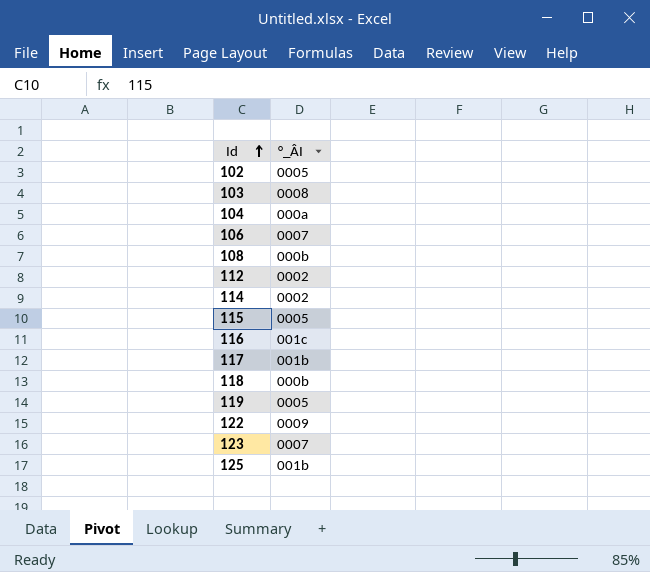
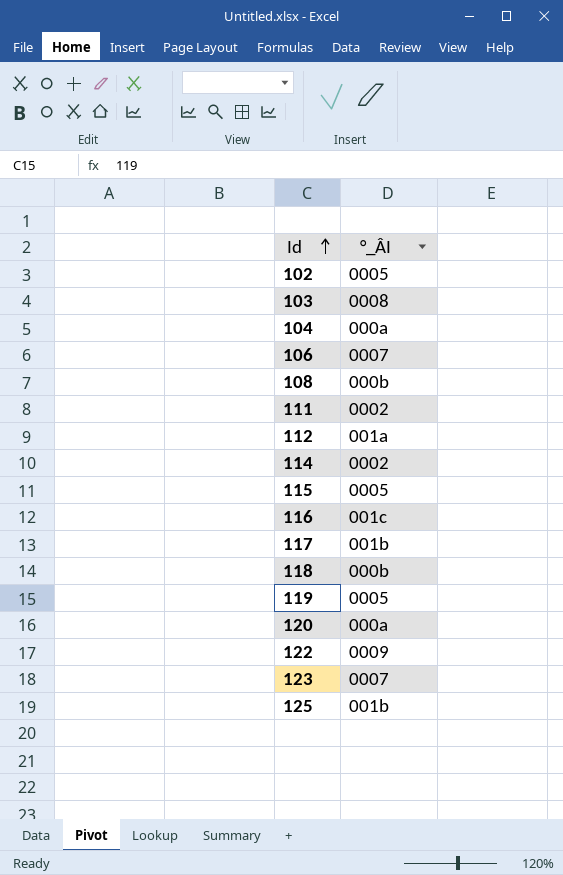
row 111: none -> 0002
112 | °_ÂI: 0002 -> 001a
row 120: none -> 000a

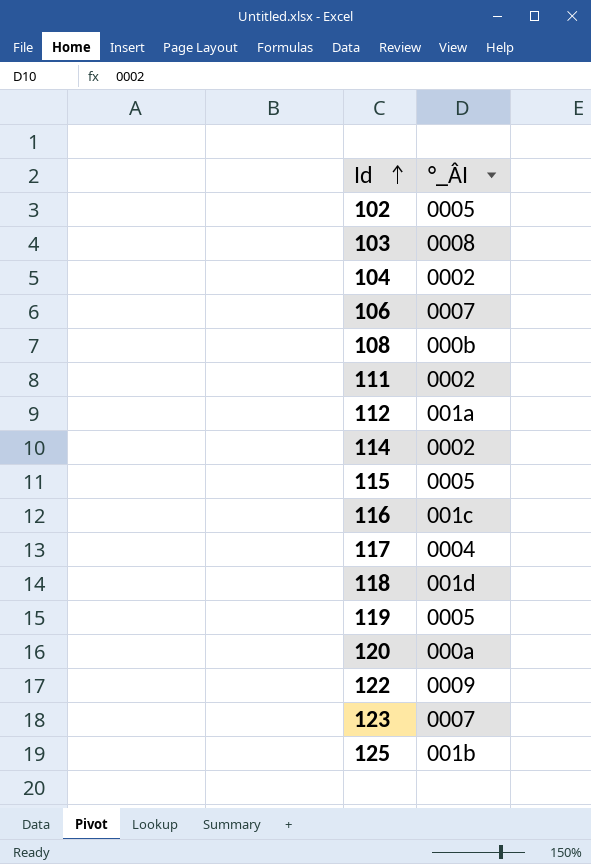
104 | °_ÂI: 000a -> 0002
117 | °_ÂI: 001b -> 0004
118 | °_ÂI: 000b -> 001d

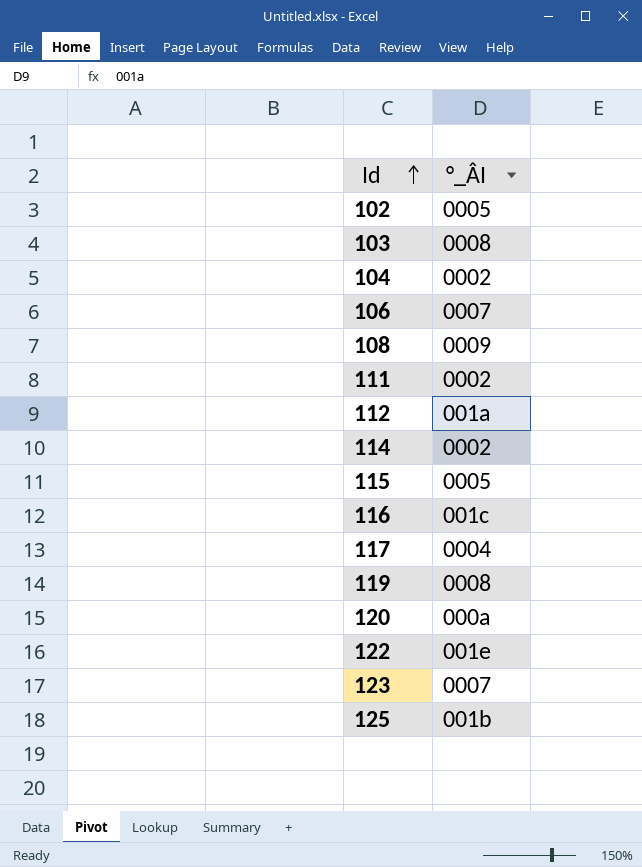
row 118: 001d -> none
108 | °_ÂI: 000b -> 0009
119 | °_ÂI: 0005 -> 0008
122 | °_ÂI: 0009 -> 001e

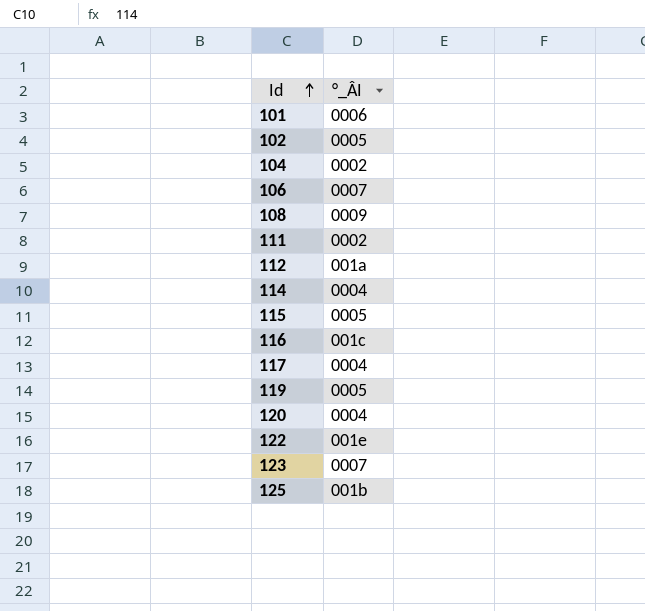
row 103: 0008 -> none
row 101: none -> 0006
114 | °_ÂI: 0002 -> 0004
119 | °_ÂI: 0008 -> 0005
120 | °_ÂI: 000a -> 0004

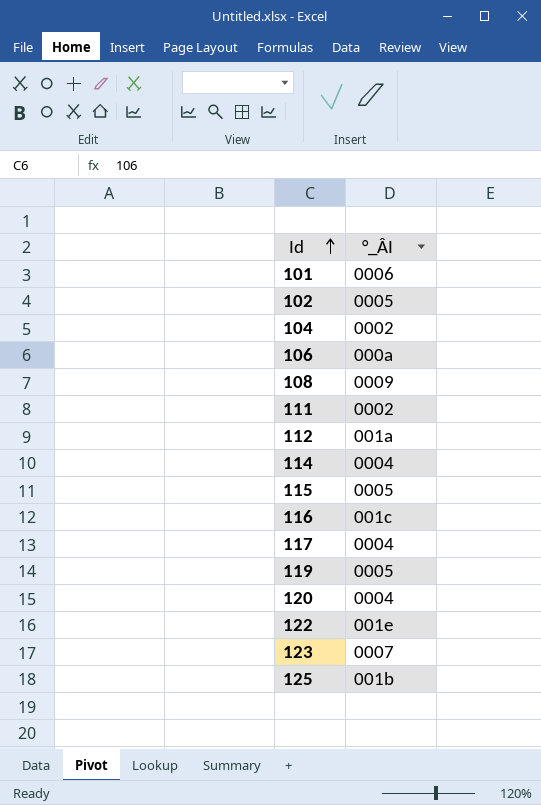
106 | °_ÂI: 0007 -> 000a

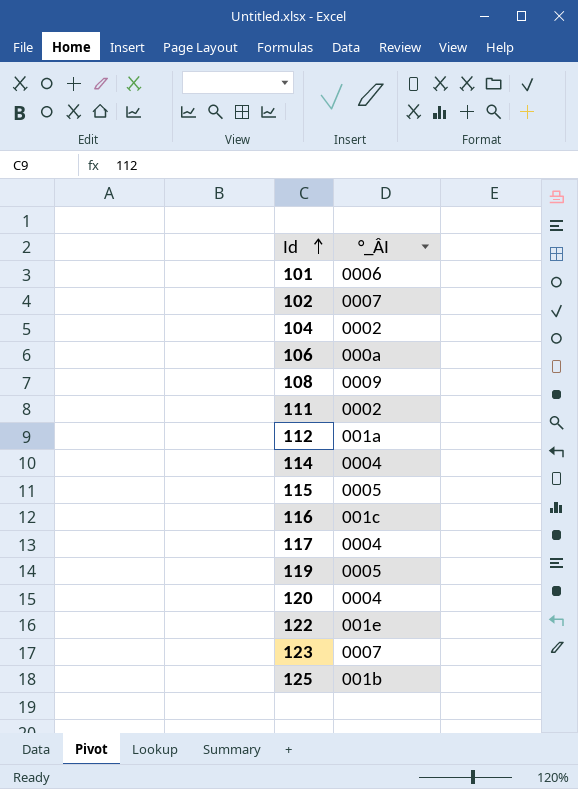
102 | °_ÂI: 0005 -> 0007

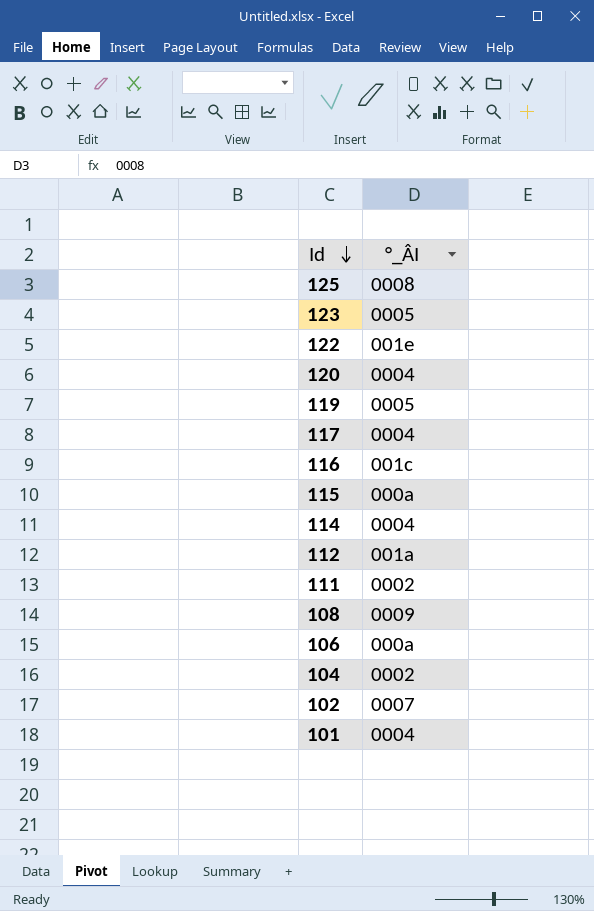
row order: Id ascending -> Id descending
125 | °_ÂI: 001b -> 0008
123 | °_ÂI: 0007 -> 0005
115 | °_ÂI: 0005 -> 000a
101 | °_ÂI: 0006 -> 0004

